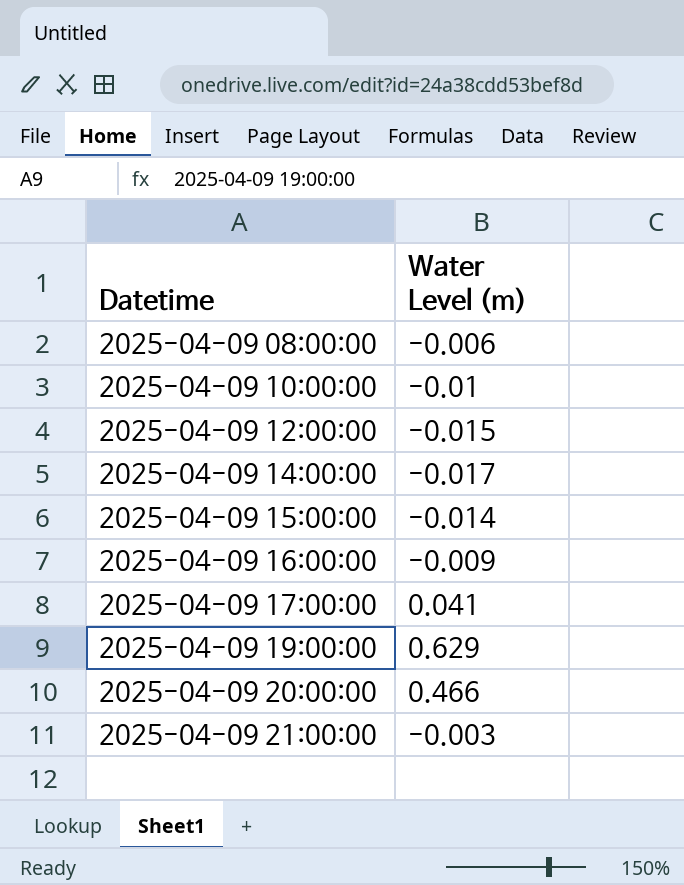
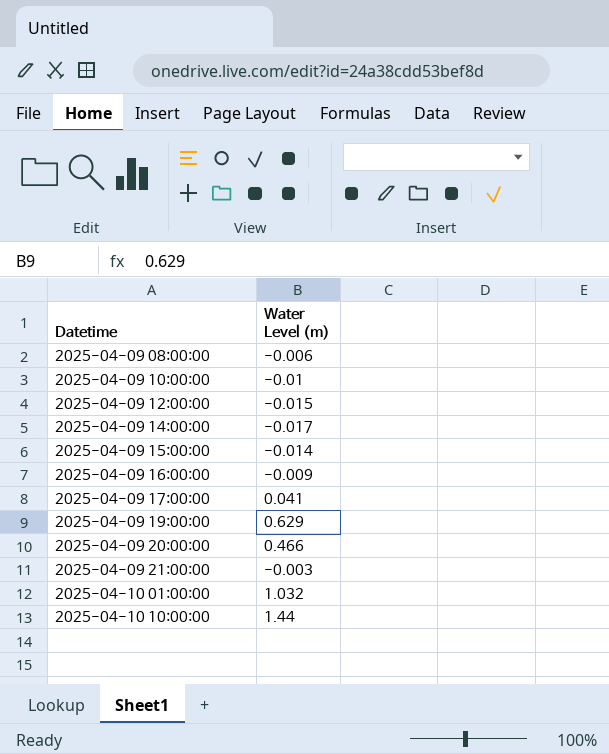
row 2025-04-10 01:00:00: none -> 1.032
row 2025-04-10 10:00:00: none -> 1.44

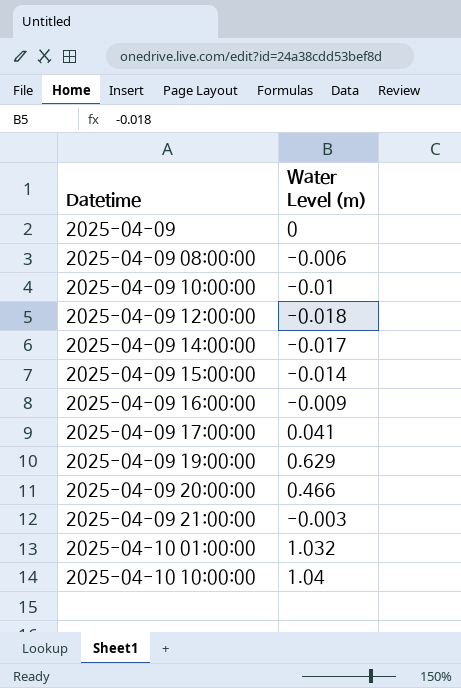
row 2025-04-09: none -> 0
2025-04-09 12:00:00 | Water Level (m): -0.015 -> -0.018
2025-04-10 10:00:00 | Water Level (m): 1.44 -> 1.04

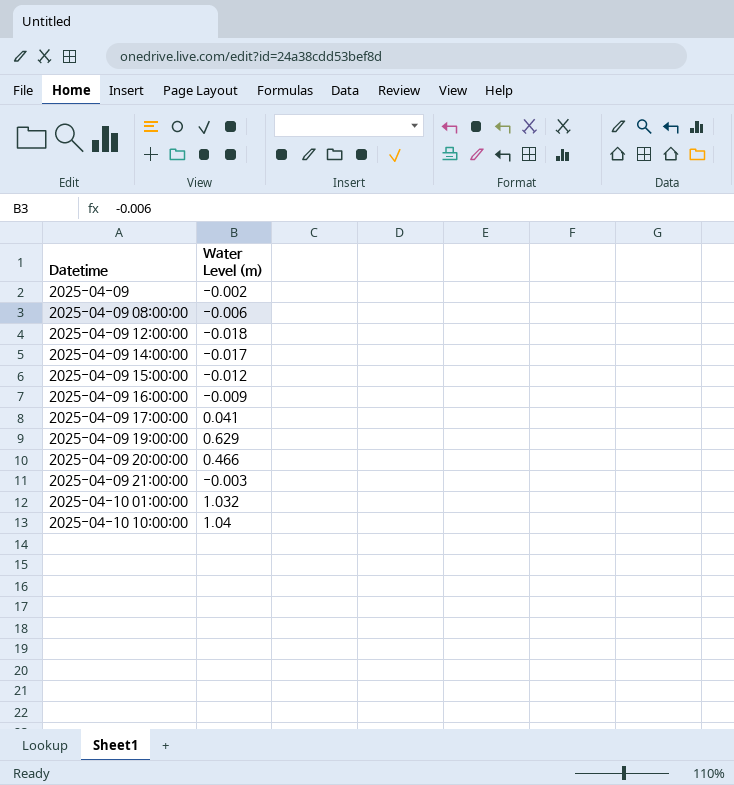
row 2025-04-09 10:00:00: -0.01 -> none
2025-04-09 | Water Level (m): 0 -> -0.002
2025-04-09 15:00:00 | Water Level (m): -0.014 -> -0.012

